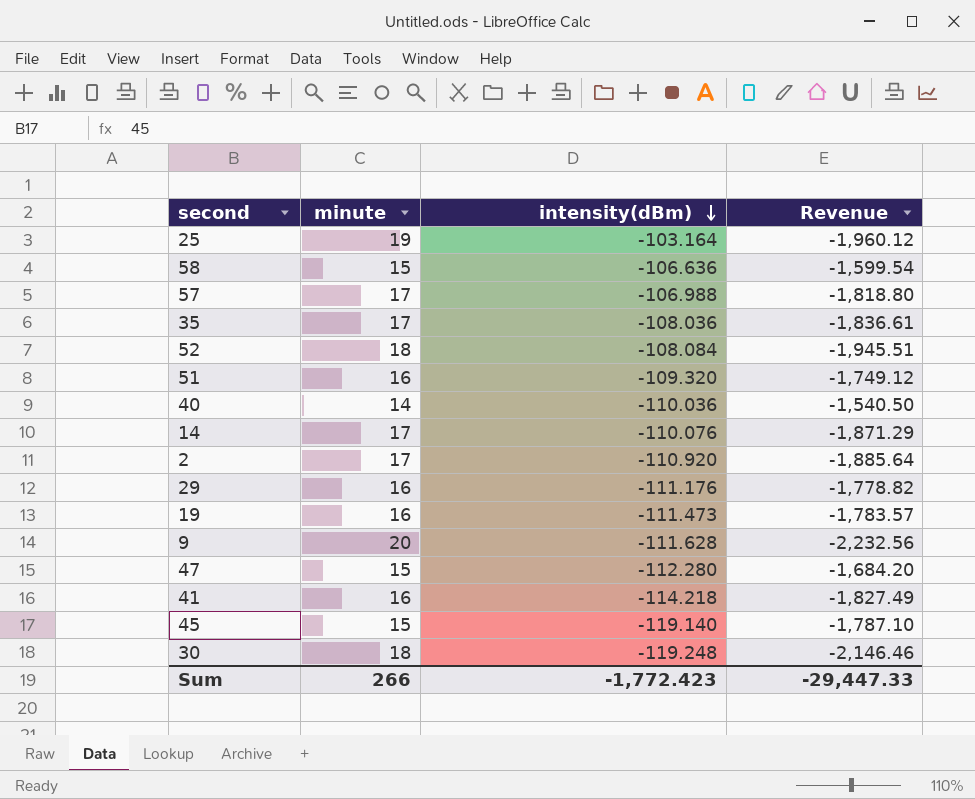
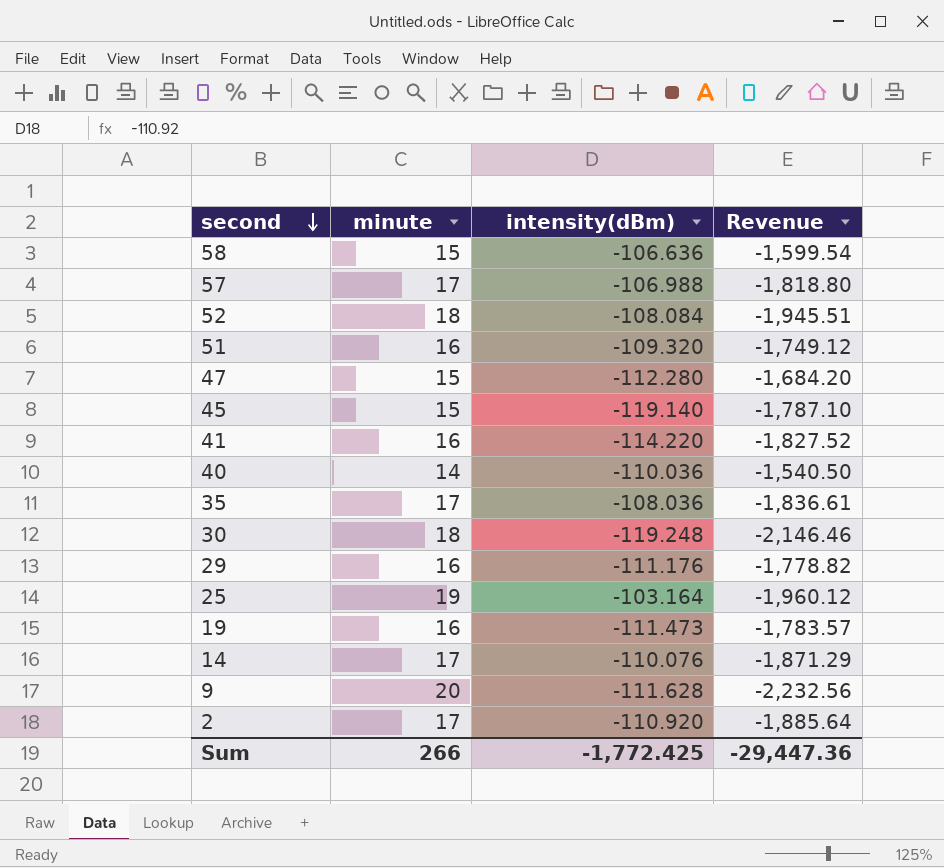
row order: intensity(dBm) descending -> second descending
41 | intensity(dBm): -114.218 -> -114.220
41 | Revenue: -1,827.49 -> -1,827.52
Sum | intensity(dBm): -1,772.423 -> -1,772.425
Sum | Revenue: -29,447.33 -> -29,447.36

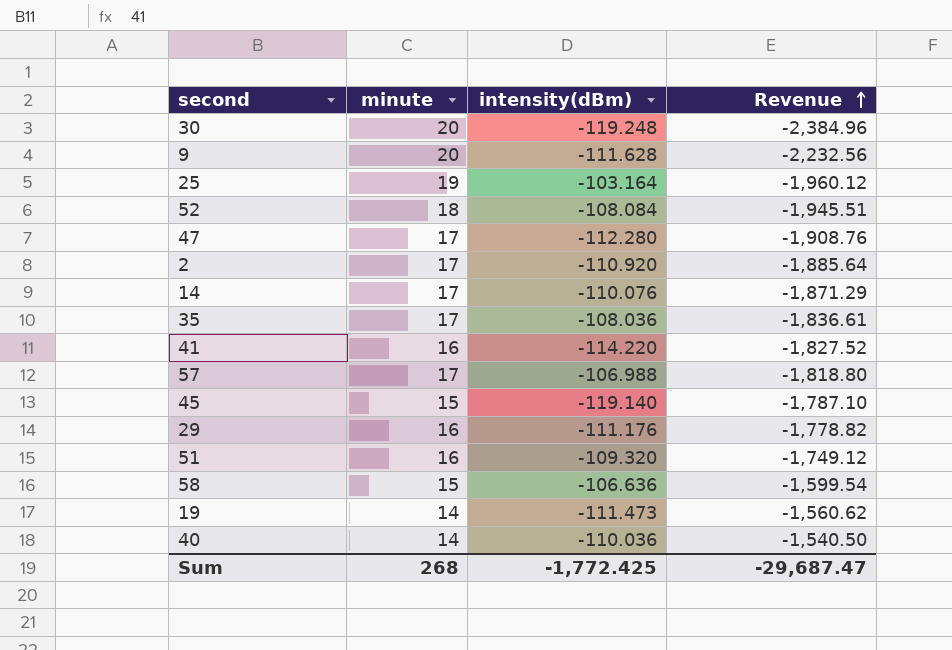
row order: second descending -> Revenue ascending
30 | minute: 18 -> 20
30 | Revenue: -2,146.46 -> -2,384.96
47 | minute: 15 -> 17
47 | Revenue: -1,684.20 -> -1,908.76
19 | minute: 16 -> 14
19 | Revenue: -1,783.57 -> -1,560.62
Sum | minute: 266 -> 268
Sum | Revenue: -29,447.36 -> -29,687.47

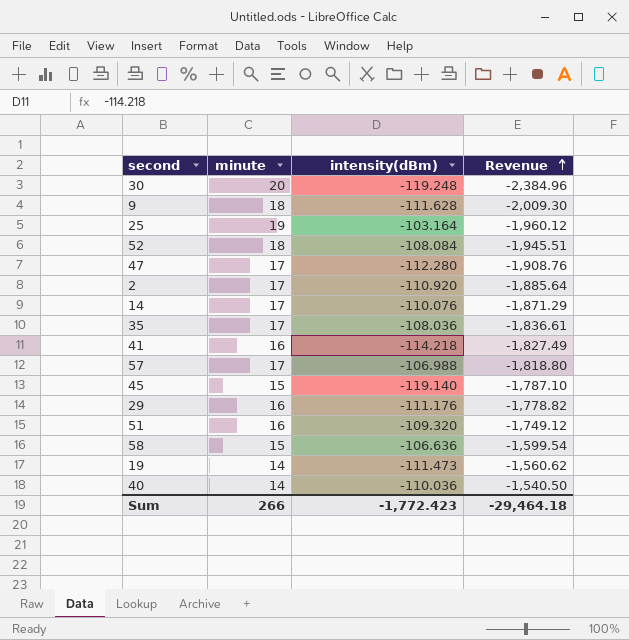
9 | minute: 20 -> 18
9 | Revenue: -2,232.56 -> -2,009.30
41 | intensity(dBm): -114.220 -> -114.218
41 | Revenue: -1,827.52 -> -1,827.49
Sum | minute: 268 -> 266
Sum | intensity(dBm): -1,772.425 -> -1,772.423
Sum | Revenue: -29,687.47 -> -29,464.18

